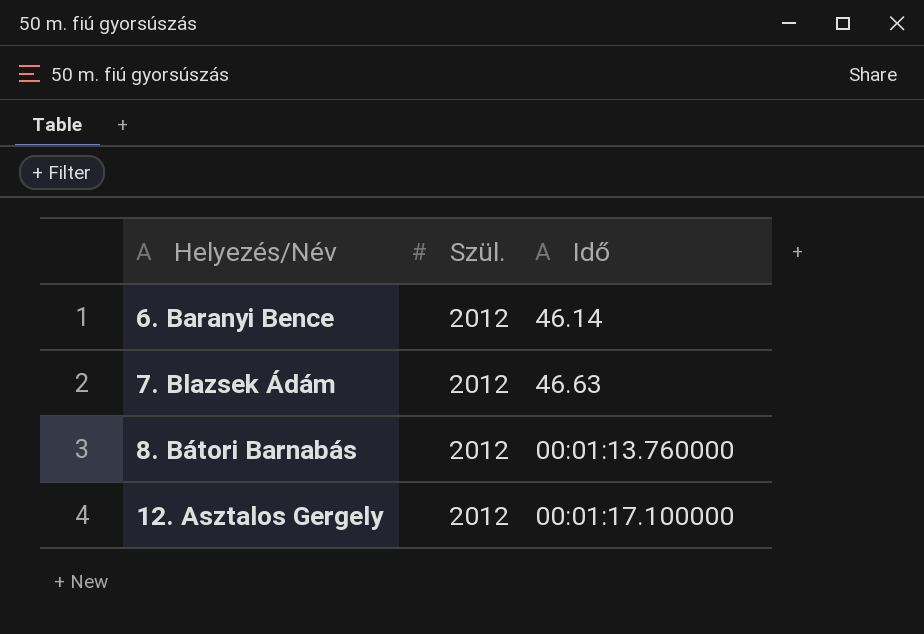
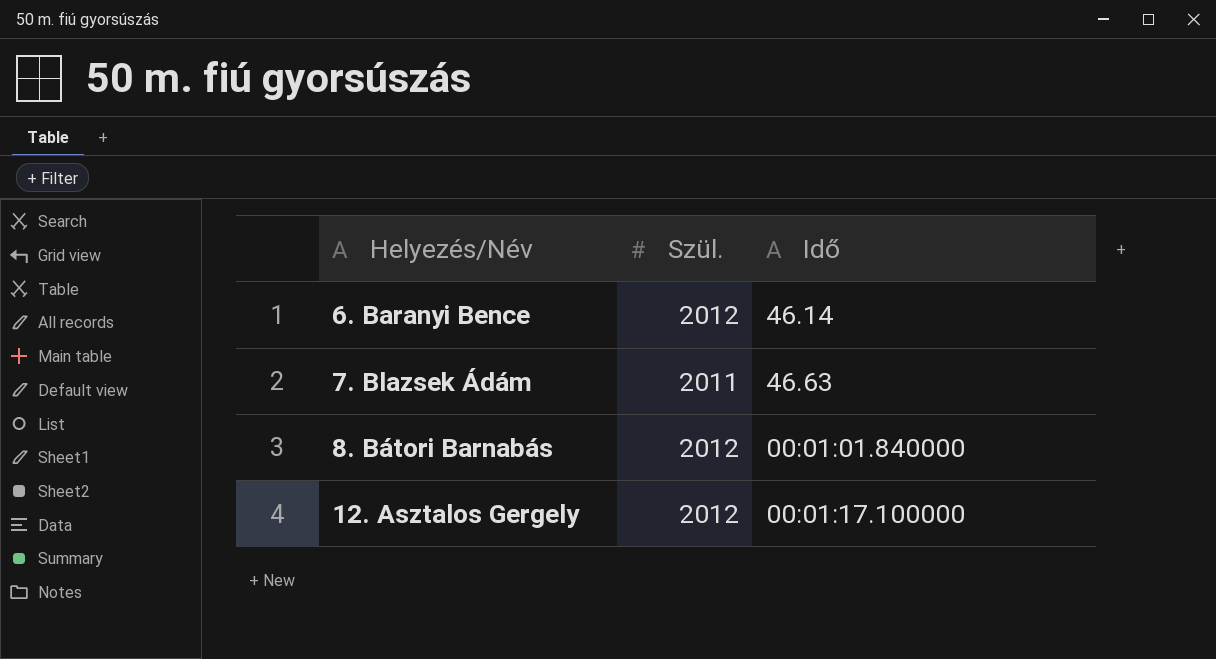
7. Blazsek Ádám | Szül.: 2012 -> 2011
8. Bátori Barnabás | Idő: 00:01:13.760000 -> 00:01:01.840000

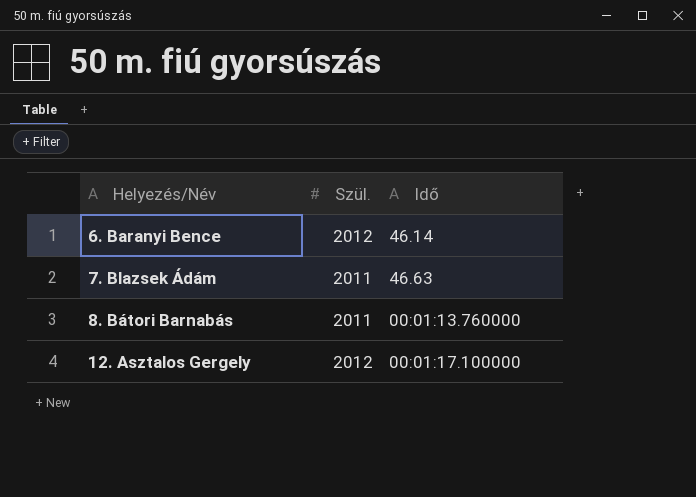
8. Bátori Barnabás | Szül.: 2012 -> 2011
8. Bátori Barnabás | Idő: 00:01:01.840000 -> 00:01:13.760000

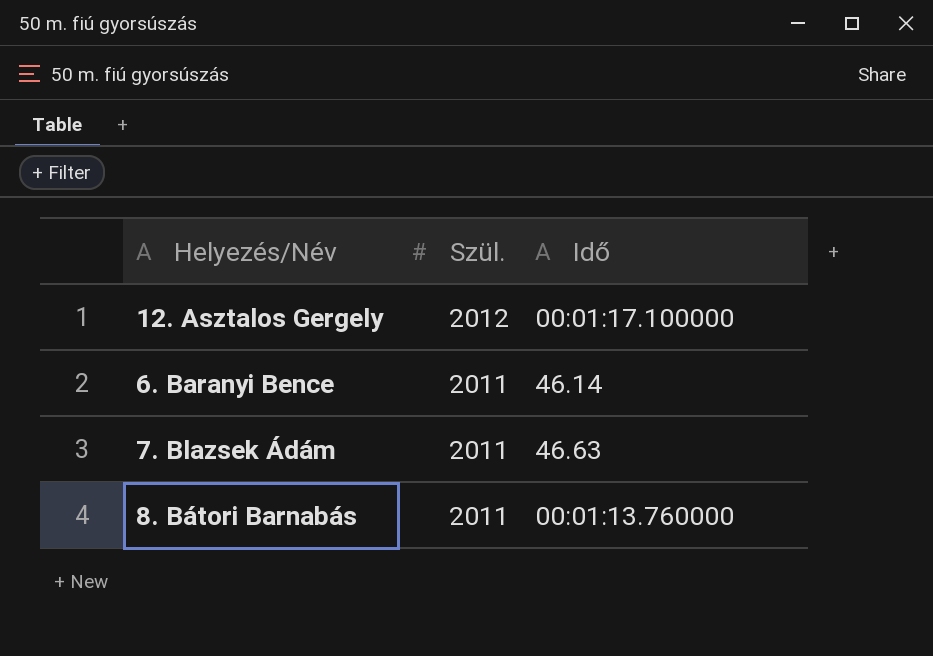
row order: Helyezés/Név ascending -> Szül. descending
6. Baranyi Bence | Szül.: 2012 -> 2011

